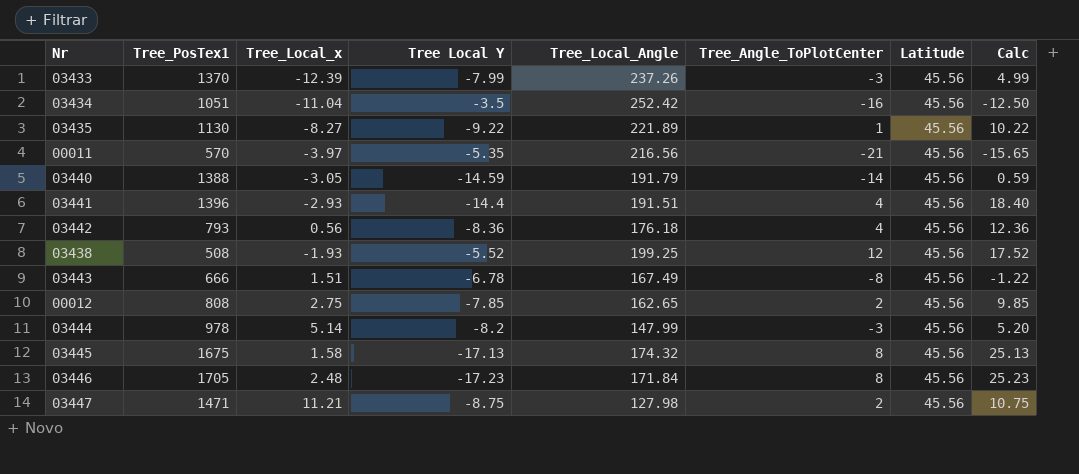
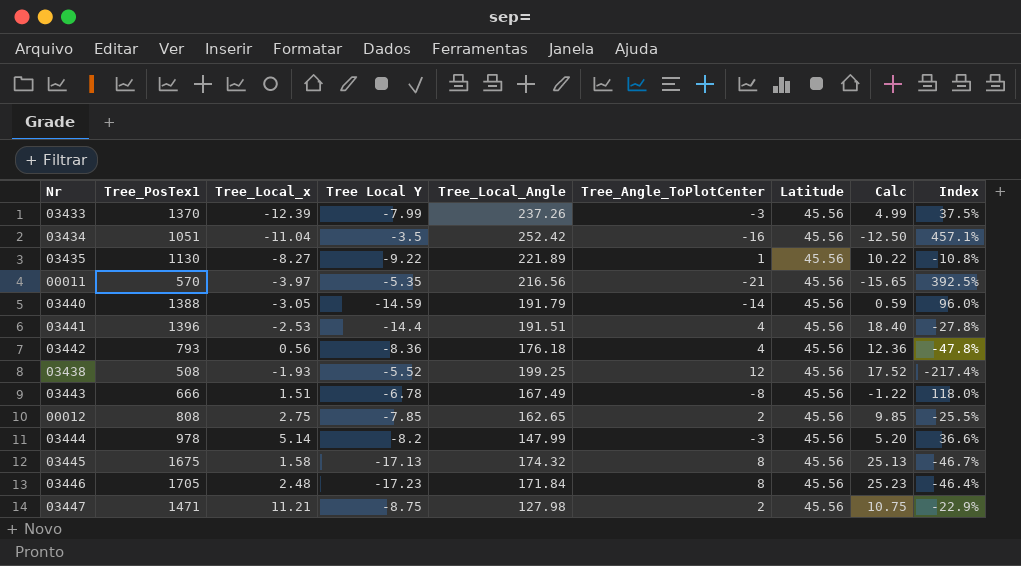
column Index | formula: none -> [Tree_Angle_ToPlotCenter] / [Tree Local Y]
03441 | Tree_Local_x: -2.93 -> -2.53

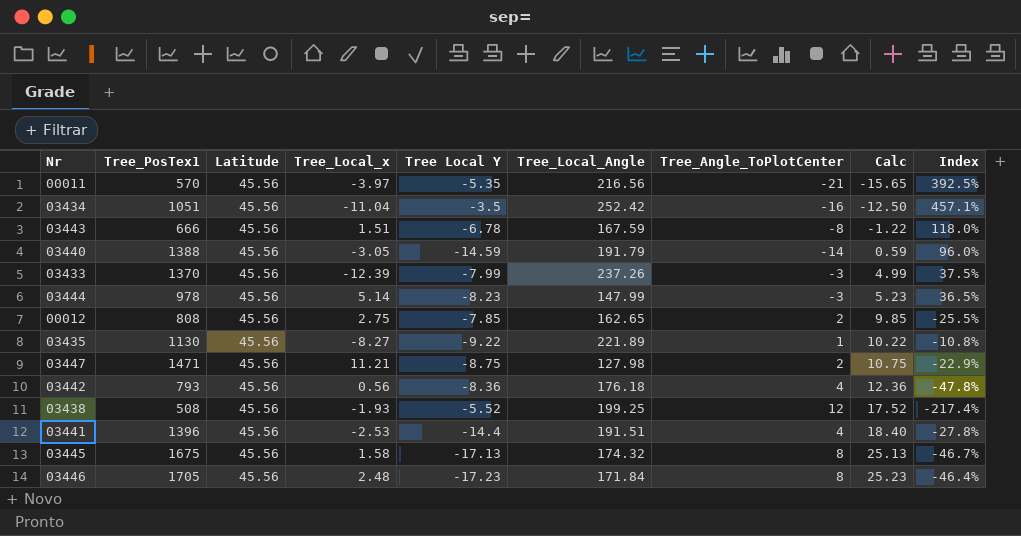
row order: none -> Calc ascending
column Latitude | position: 7 -> 3
03443 | Tree_Local_Angle: 167.49 -> 167.59
03444 | Tree Local Y: -8.2 -> -8.23
03444 | Calc: 5.20 -> 5.23
03444 | Index: 36.6% -> 36.5%

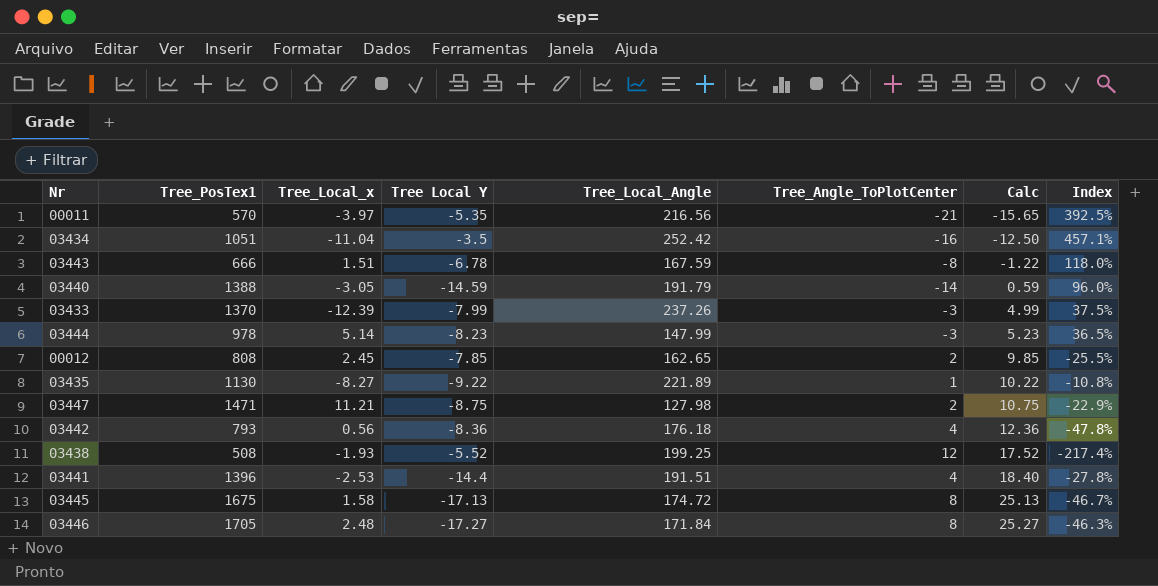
column Latitude | position: 3 -> none
00012 | Tree_Local_x: 2.75 -> 2.45
03445 | Tree_Local_Angle: 174.32 -> 174.72
03446 | Tree Local Y: -17.23 -> -17.27
03446 | Calc: 25.23 -> 25.27
03446 | Index: -46.4% -> -46.3%

